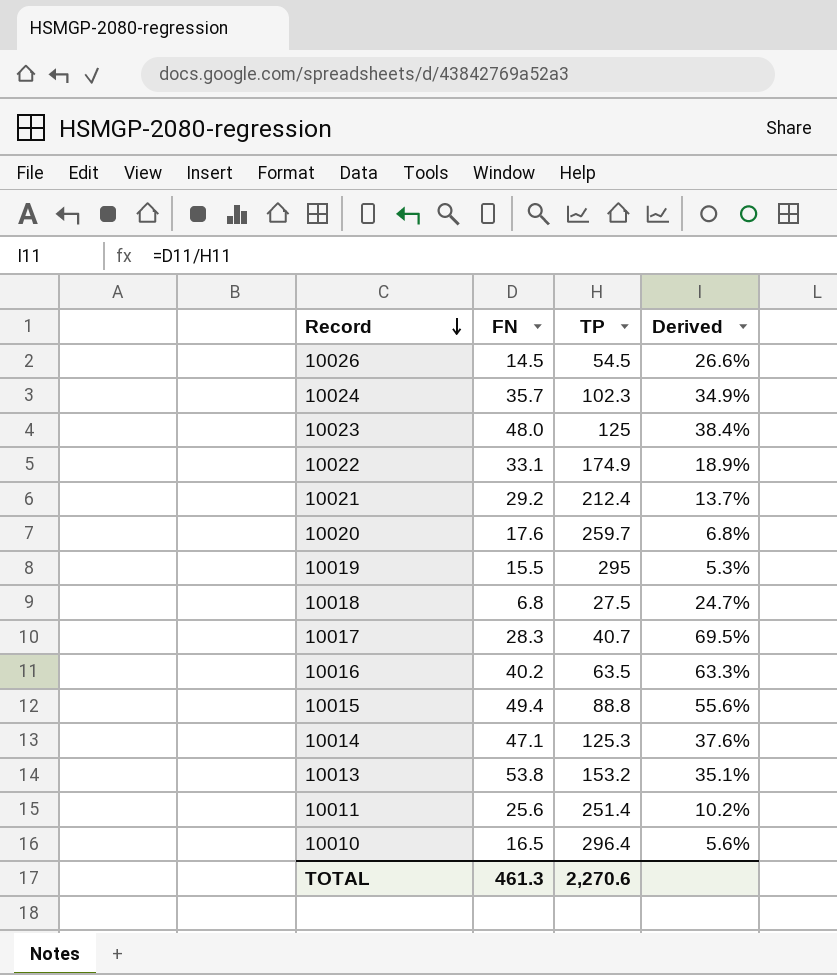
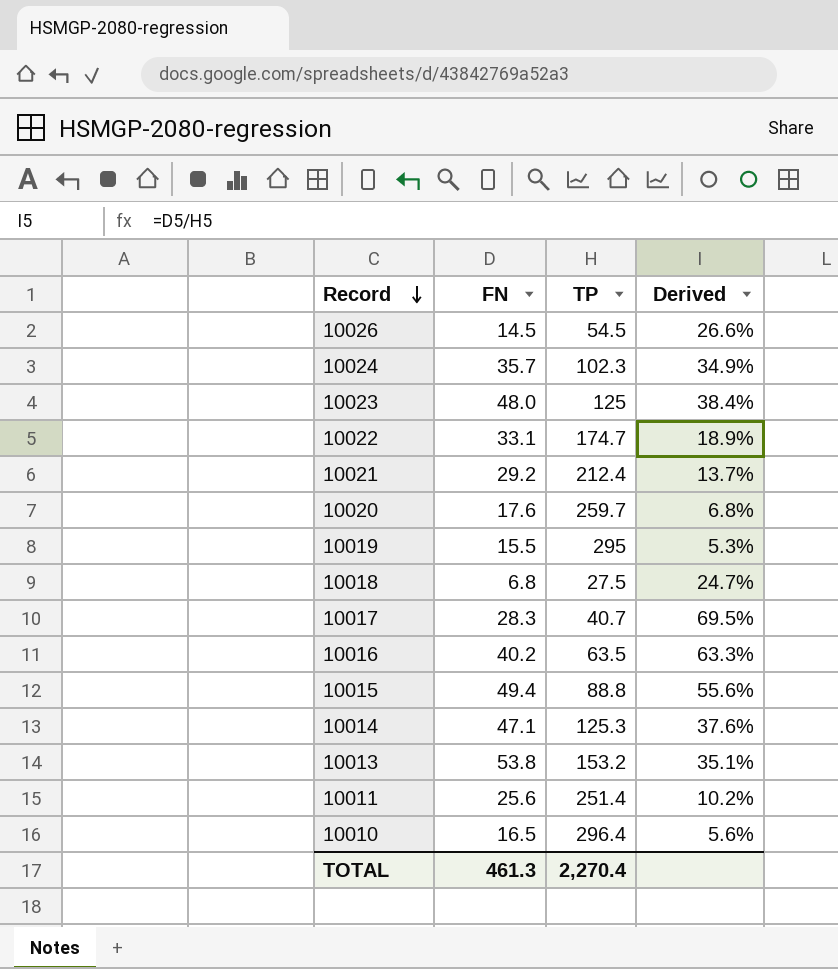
10022 | TP: 174.9 -> 174.7
TOTAL | TP: 2,270.6 -> 2,270.4

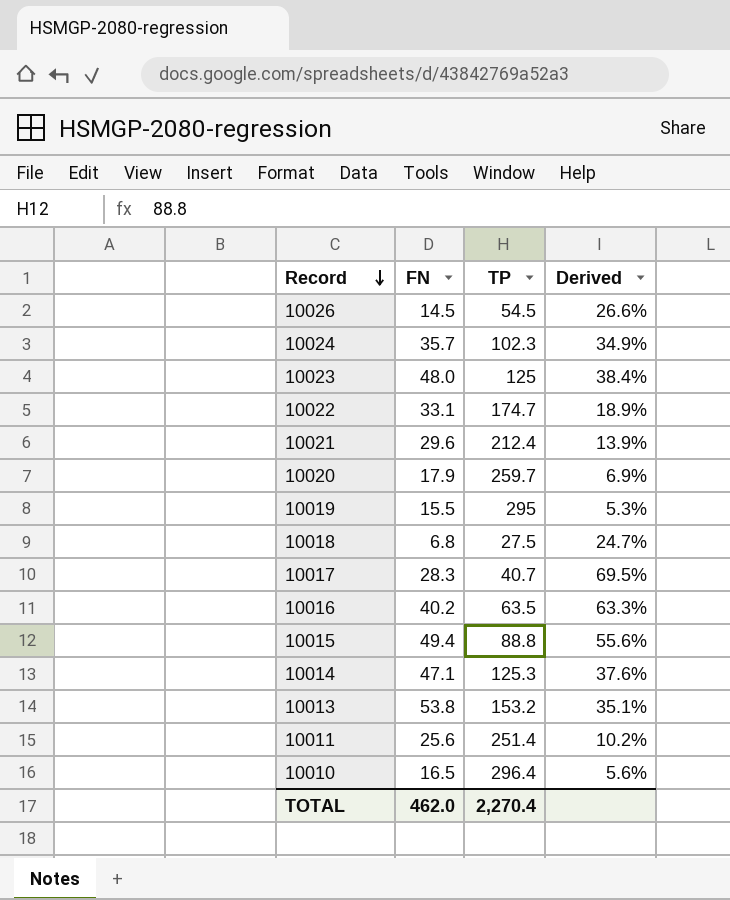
10021 | FN: 29.2 -> 29.6
10021 | Derived: 13.7% -> 13.9%
10020 | FN: 17.6 -> 17.9
10020 | Derived: 6.8% -> 6.9%
TOTAL | FN: 461.3 -> 462.0

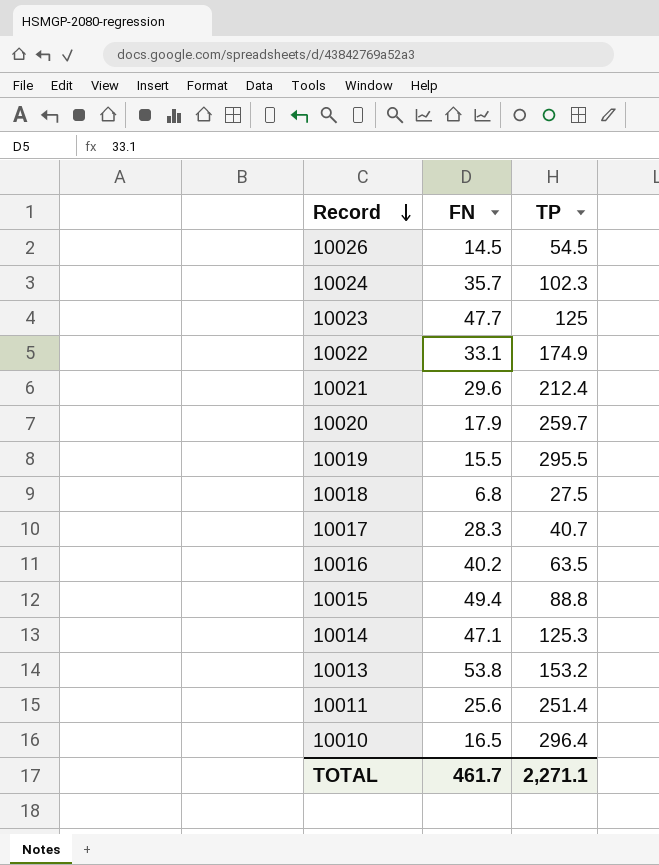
column Derived | formula: [FN] / [TP] -> none
10023 | FN: 48.0 -> 47.7
10022 | TP: 174.7 -> 174.9
10019 | TP: 295 -> 295.5
TOTAL | FN: 462.0 -> 461.7
TOTAL | TP: 2,270.4 -> 2,271.1

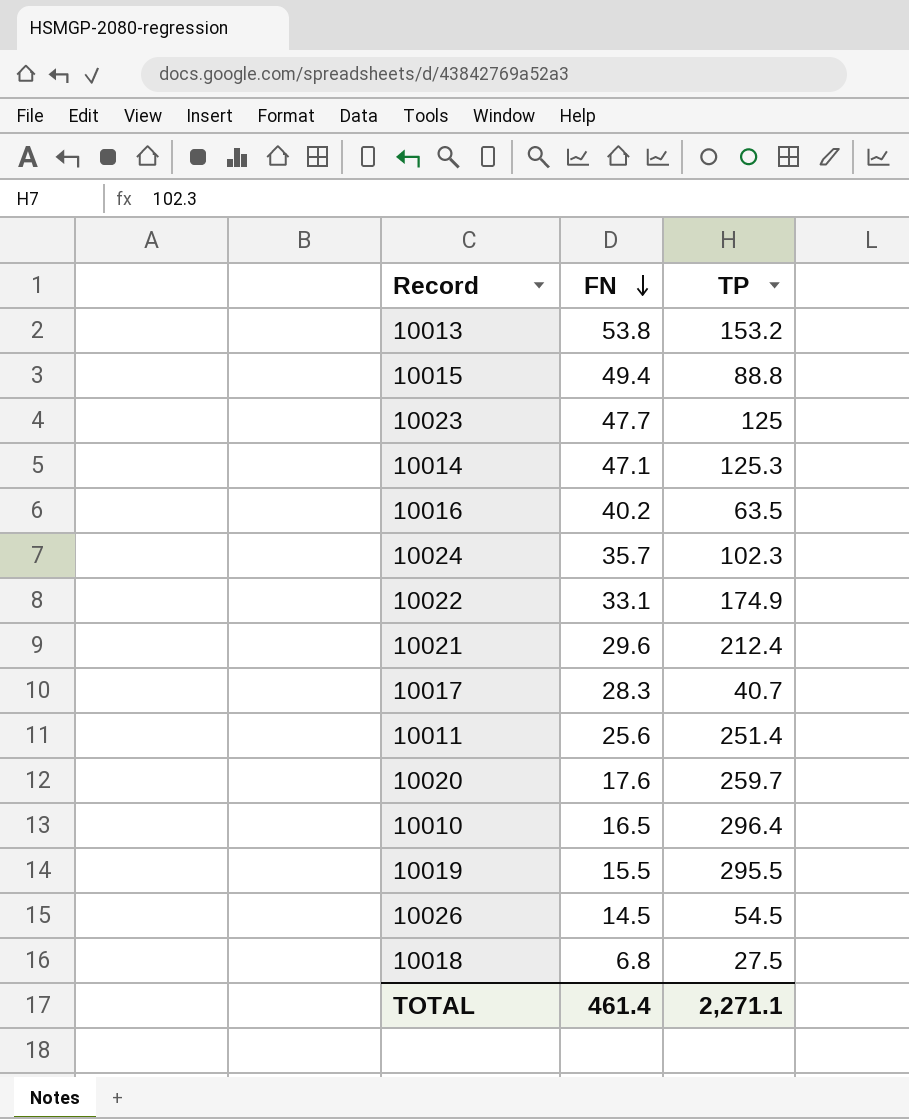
row order: Record descending -> FN descending
10020 | FN: 17.9 -> 17.6
TOTAL | FN: 461.7 -> 461.4

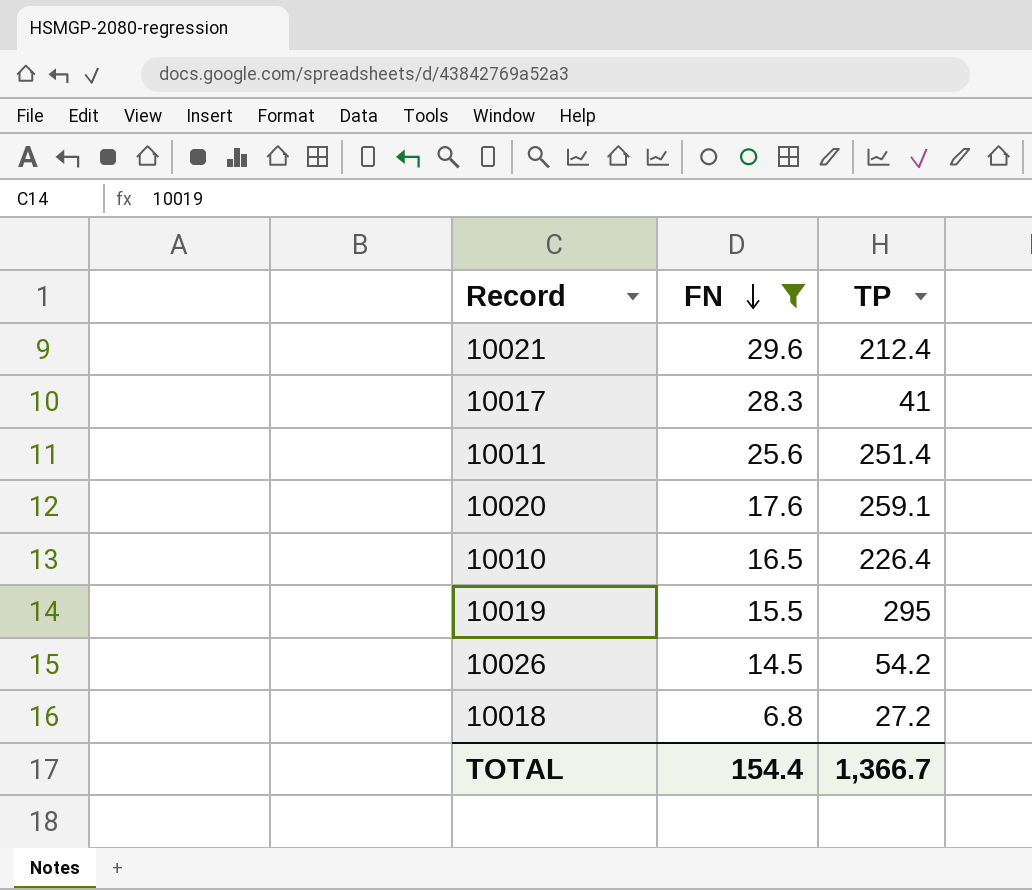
filter: none -> FN <= 29.6
10017 | TP: 40.7 -> 41
10020 | TP: 259.7 -> 259.1
10010 | TP: 296.4 -> 226.4
10019 | TP: 295.5 -> 295
10026 | TP: 54.5 -> 54.2
10018 | TP: 27.5 -> 27.2
TOTAL | FN: 461.4 -> 154.4
TOTAL | TP: 2,271.1 -> 1,366.7

